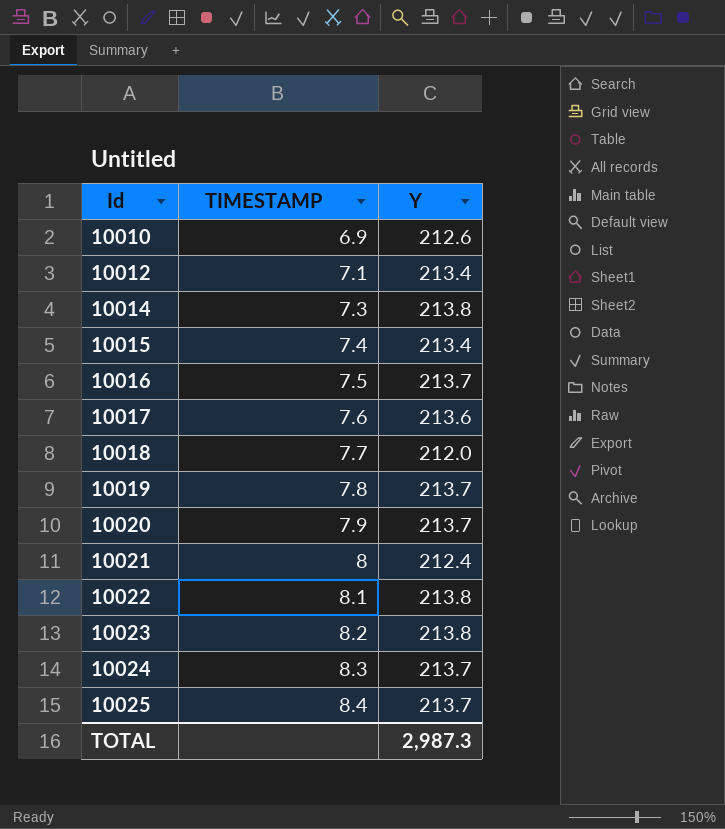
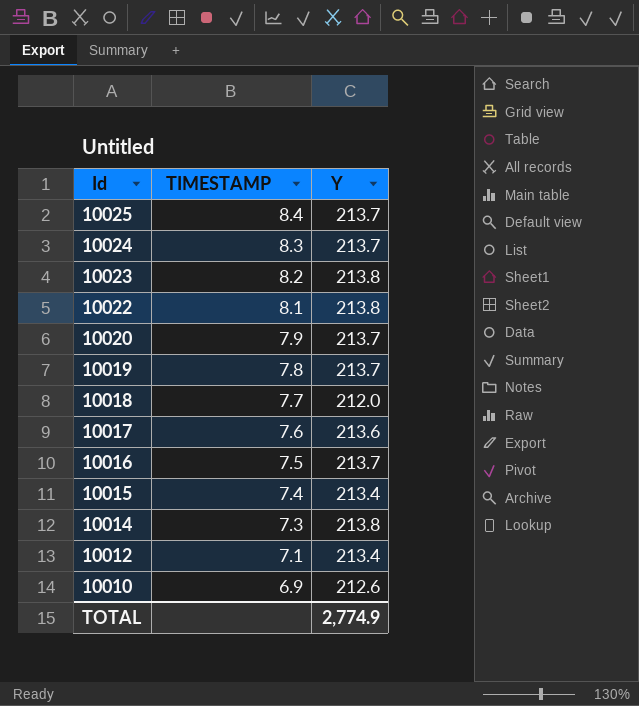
row order: Id ascending -> Id descending
row 10021: 8 | 212.4 -> none
TOTAL | Y: 2,987.3 -> 2,774.9

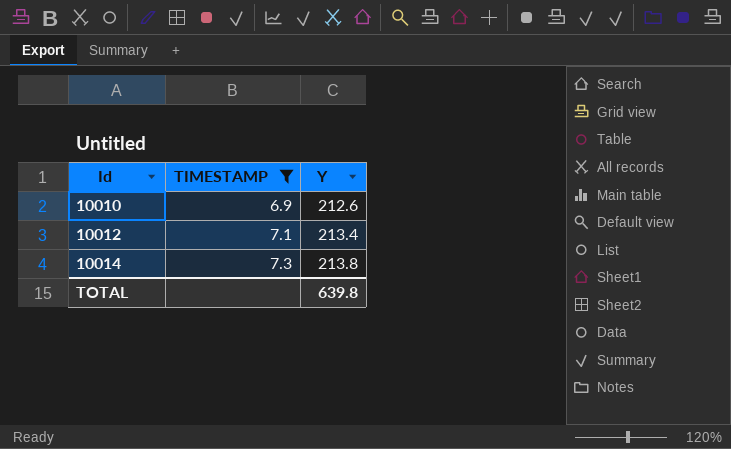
filter: none -> TIMESTAMP <= 7.3
row order: Id descending -> Id ascending
TOTAL | Y: 2,774.9 -> 639.8

